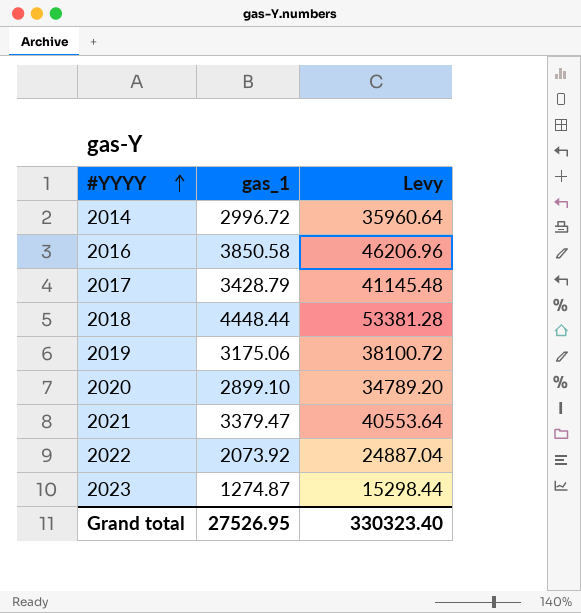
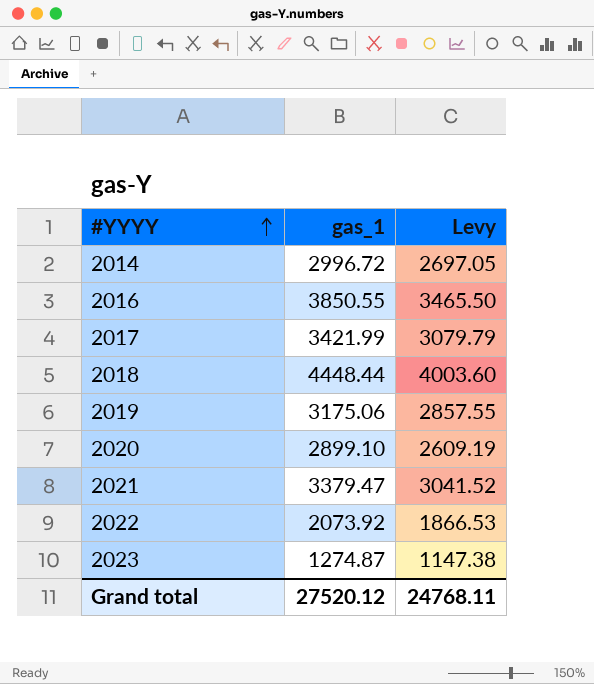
column Levy | formula: [gas_1] * 12 -> [gas_1] * 0.9
2016 | gas_1: 3850.58 -> 3850.55
2017 | gas_1: 3428.79 -> 3421.99
Grand total | gas_1: 27526.95 -> 27520.12
Grand total | Levy: 330323.40 -> 24768.11

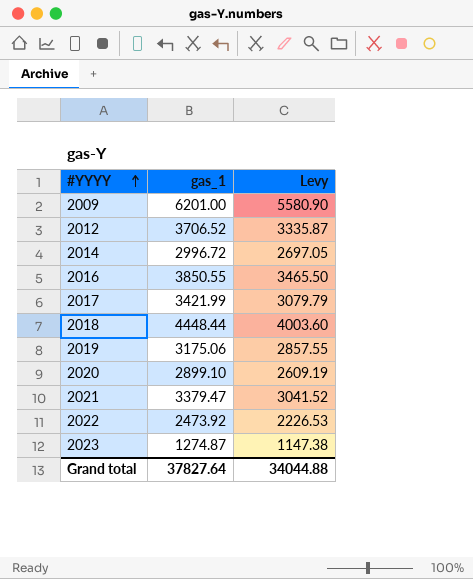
row 2009: none -> 6201.00 | 5580.90
row 2012: none -> 3706.52 | 3335.87
2022 | gas_1: 2073.92 -> 2473.92
2022 | Levy: 1866.53 -> 2226.53
Grand total | gas_1: 27520.12 -> 37827.64
Grand total | Levy: 24768.11 -> 34044.88

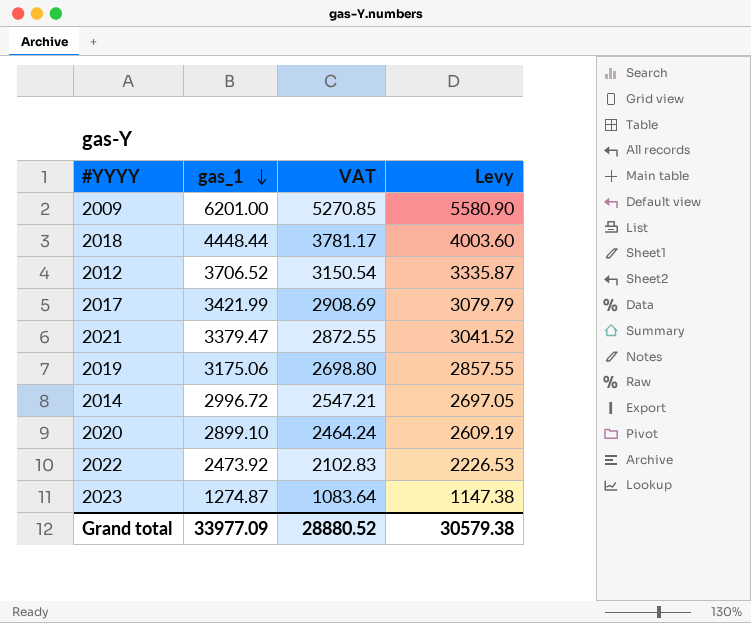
row order: #YYYY ascending -> gas_1 descending
column VAT | formula: none -> [gas_1] * 0.85
row 2016: 3850.55 | 3465.50 -> none
Grand total | gas_1: 37827.64 -> 33977.09
Grand total | Levy: 34044.88 -> 30579.38

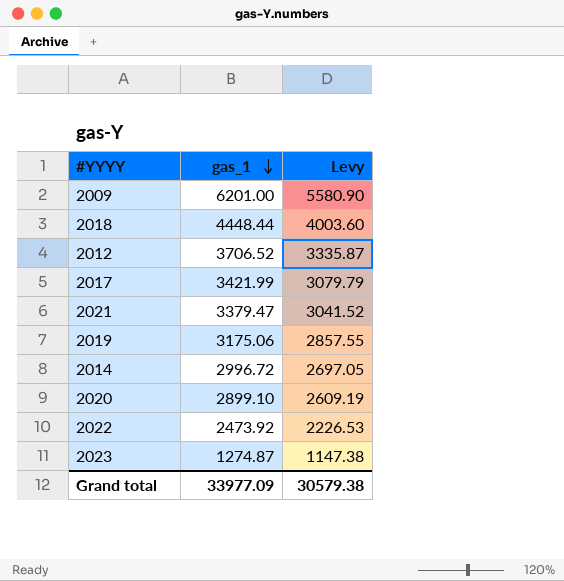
column VAT | formula: [gas_1] * 0.85 -> none

